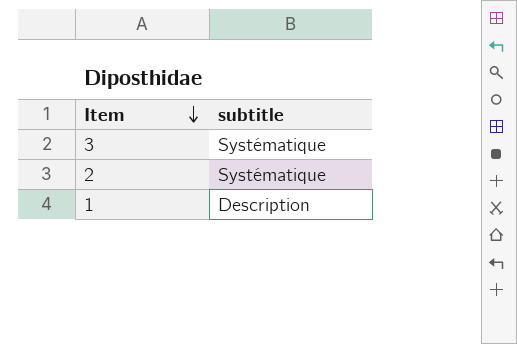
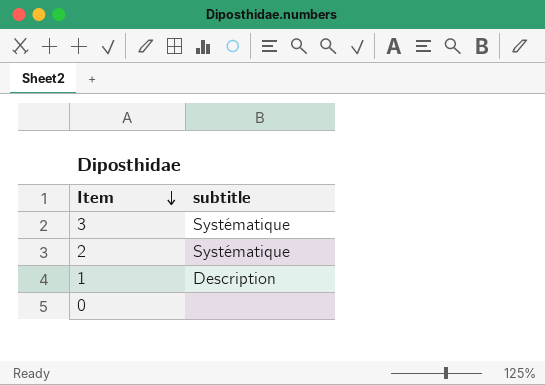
row 0: none -> none

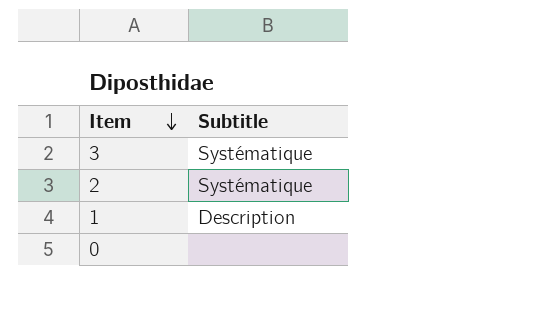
column name: subtitle -> Subtitle

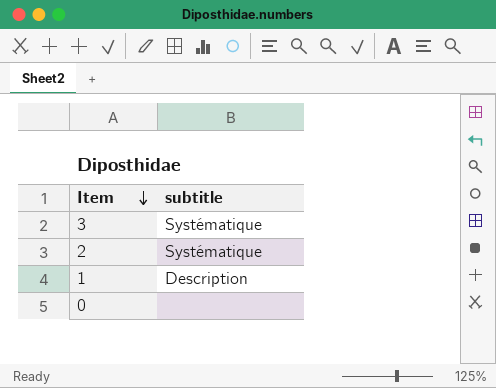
column name: Subtitle -> subtitle

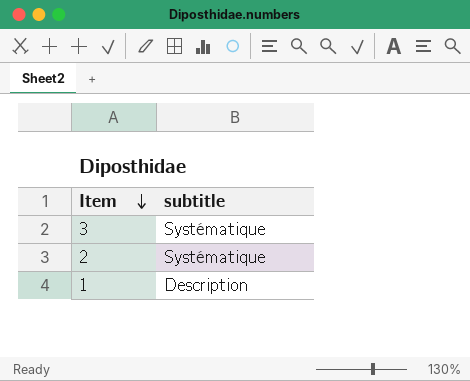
row 0: none -> none

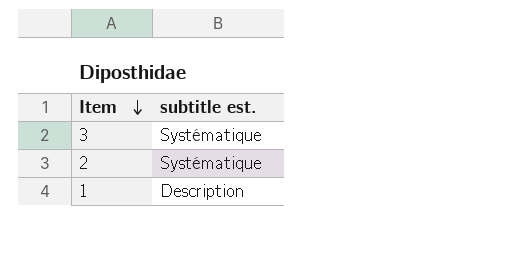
column name: subtitle -> subtitle est.

